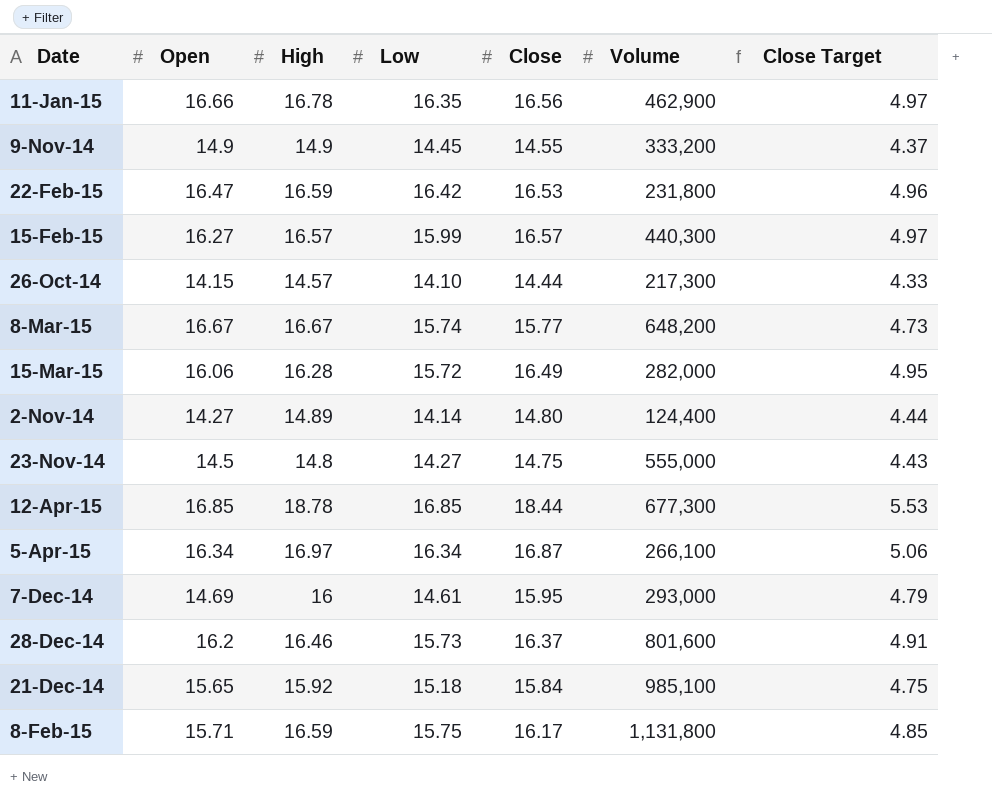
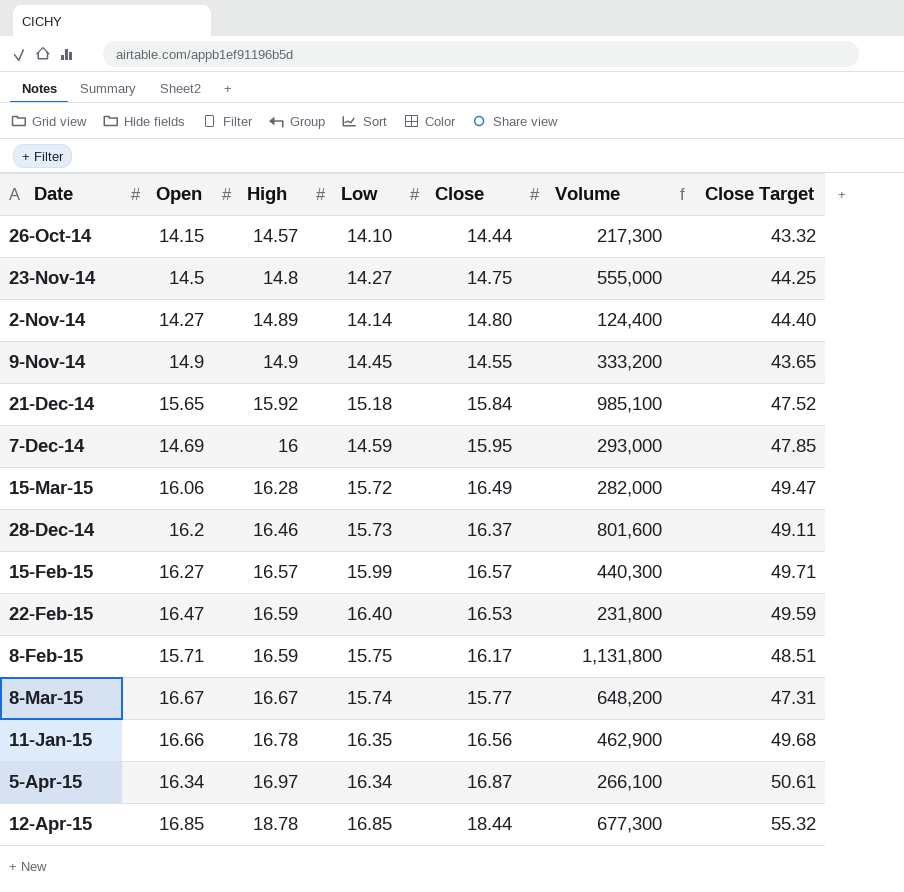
row order: none -> High ascending
column Close Target | formula: [Close] * 0.3 -> [Close] * 3
7-Dec-14 | Low: 14.61 -> 14.59
22-Feb-15 | Low: 16.42 -> 16.40

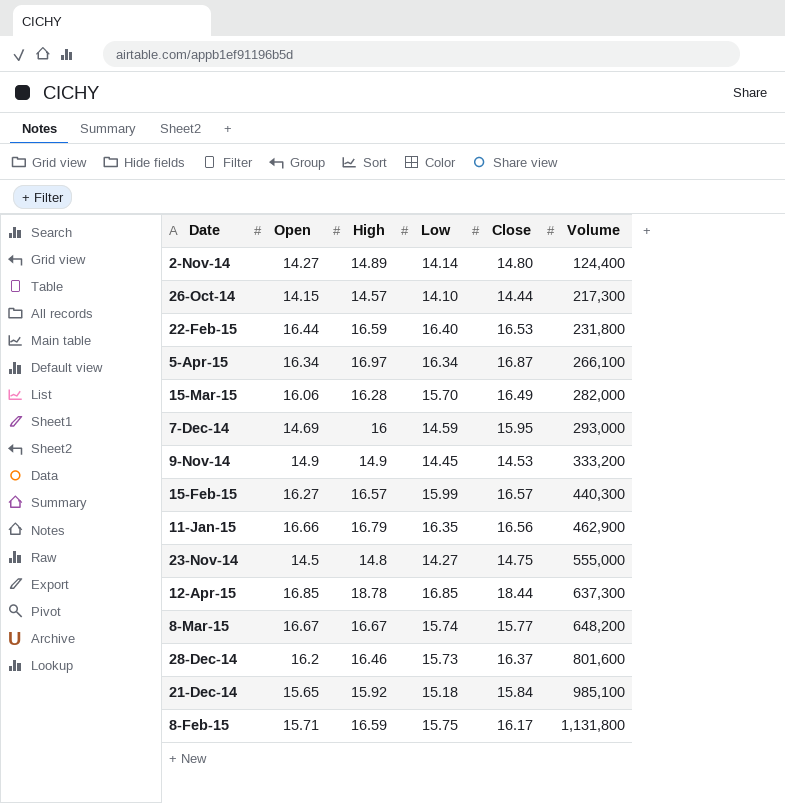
row order: High ascending -> Volume ascending
column Close Target | formula: [Close] * 3 -> none
22-Feb-15 | Open: 16.47 -> 16.44
15-Mar-15 | Low: 15.72 -> 15.70
9-Nov-14 | Close: 14.55 -> 14.53
11-Jan-15 | High: 16.78 -> 16.79
12-Apr-15 | Volume: 677,300 -> 637,300

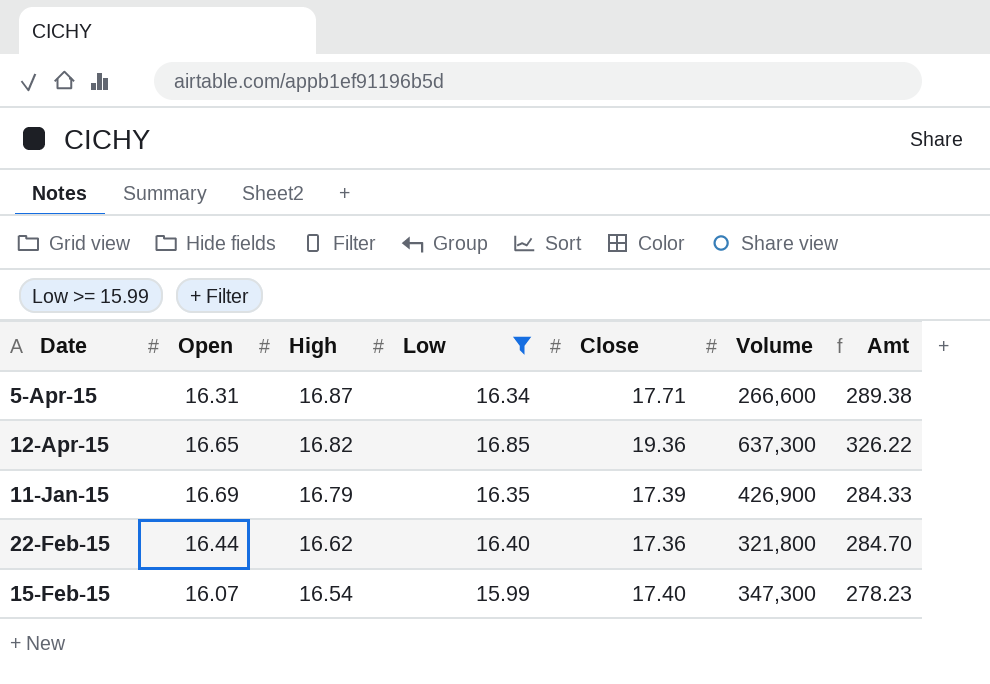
filter: none -> Low >= 15.99
row order: Volume ascending -> High descending
column Amt | formula: none -> [Low] * [Close]
5-Apr-15 | Open: 16.34 -> 16.31
5-Apr-15 | High: 16.97 -> 16.87
5-Apr-15 | Close: 16.87 -> 17.71
5-Apr-15 | Volume: 266,100 -> 266,600
12-Apr-15 | Open: 16.85 -> 16.65
12-Apr-15 | High: 18.78 -> 16.82
12-Apr-15 | Close: 18.44 -> 19.36
11-Jan-15 | Open: 16.66 -> 16.69
11-Jan-15 | Close: 16.56 -> 17.39
11-Jan-15 | Volume: 462,900 -> 426,900
22-Feb-15 | High: 16.59 -> 16.62
22-Feb-15 | Close: 16.53 -> 17.36
22-Feb-15 | Volume: 231,800 -> 321,800
15-Feb-15 | Open: 16.27 -> 16.07
15-Feb-15 | High: 16.57 -> 16.54
15-Feb-15 | Close: 16.57 -> 17.40
15-Feb-15 | Volume: 440,300 -> 347,300

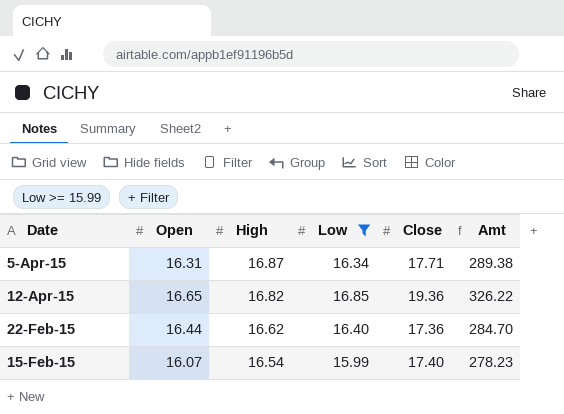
column Volume | position: 6 -> none
row 11-Jan-15: 16.69 | 16.79 | 16.35 | 17.39 | 426,900 | 284.33 -> none

